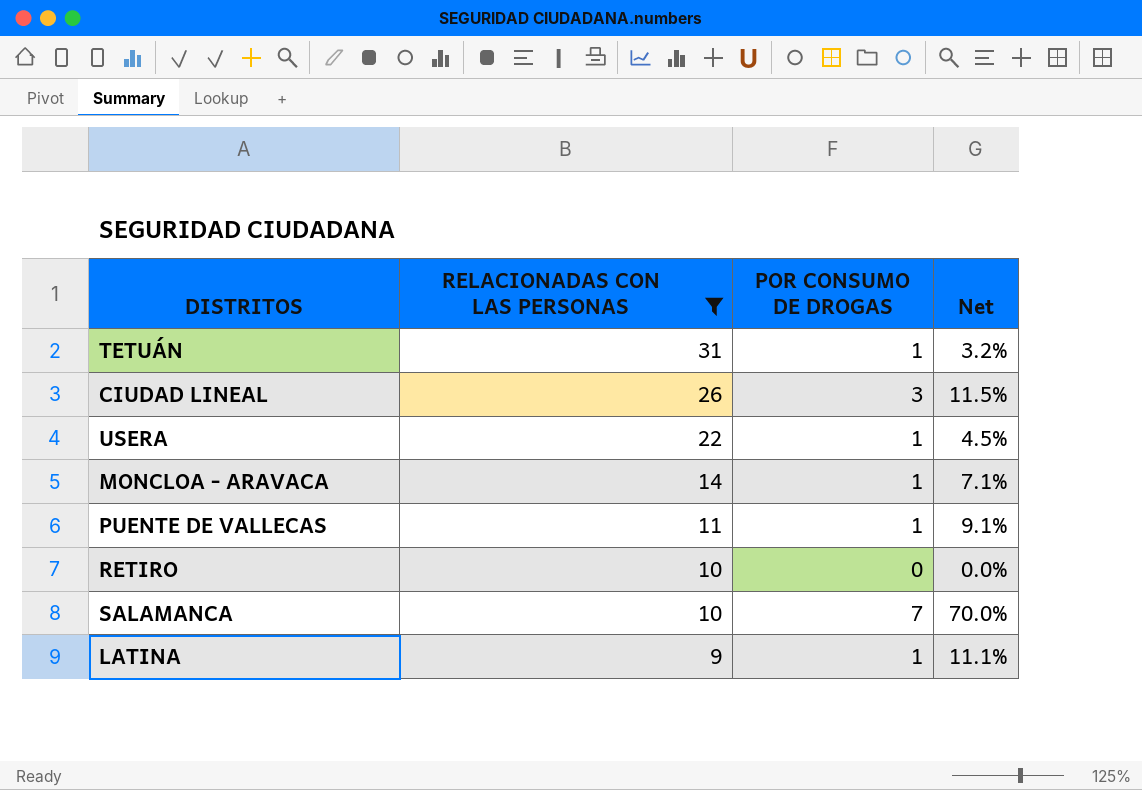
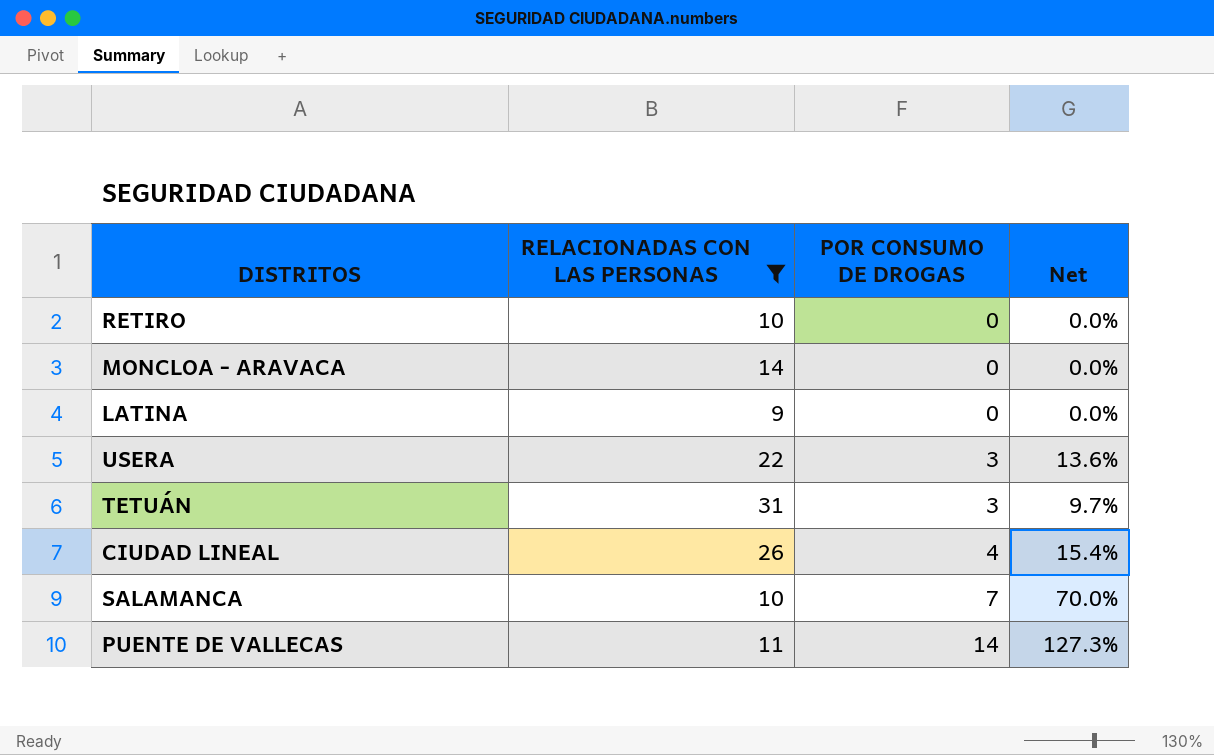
row order: RELACIONADAS CON LAS PERSONAS descending -> POR CONSUMO DE DROGAS ascending
MONCLOA - ARAVACA | POR CONSUMO DE DROGAS: 1 -> 0
MONCLOA - ARAVACA | Net: 7.1% -> 0.0%
LATINA | POR CONSUMO DE DROGAS: 1 -> 0
LATINA | Net: 11.1% -> 0.0%
USERA | POR CONSUMO DE DROGAS: 1 -> 3
USERA | Net: 4.5% -> 13.6%
TETUÁN | POR CONSUMO DE DROGAS: 1 -> 3
TETUÁN | Net: 3.2% -> 9.7%
CIUDAD LINEAL | POR CONSUMO DE DROGAS: 3 -> 4
CIUDAD LINEAL | Net: 11.5% -> 15.4%
PUENTE DE VALLECAS | POR CONSUMO DE DROGAS: 1 -> 14
PUENTE DE VALLECAS | Net: 9.1% -> 127.3%

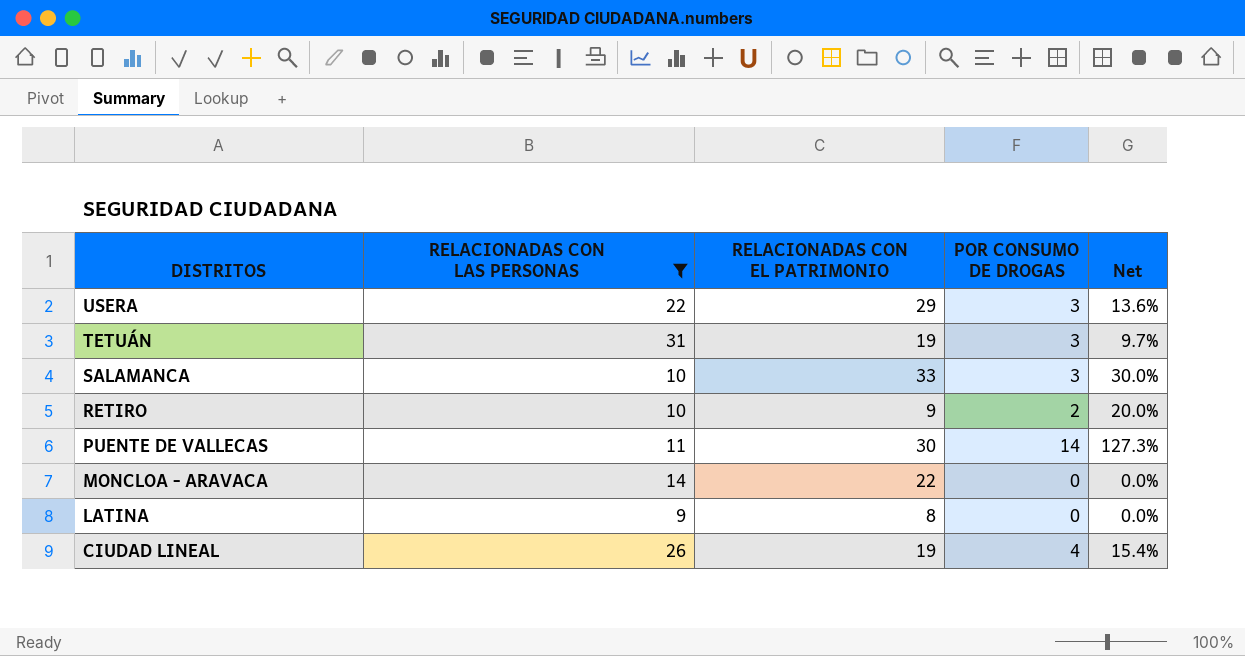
row order: POR CONSUMO DE DROGAS ascending -> DISTRITOS descending
column RELACIONADAS CON EL PATRIMONIO | position: none -> 3
SALAMANCA | POR CONSUMO DE DROGAS: 7 -> 3
SALAMANCA | Net: 70.0% -> 30.0%
RETIRO | POR CONSUMO DE DROGAS: 0 -> 2
RETIRO | Net: 0.0% -> 20.0%

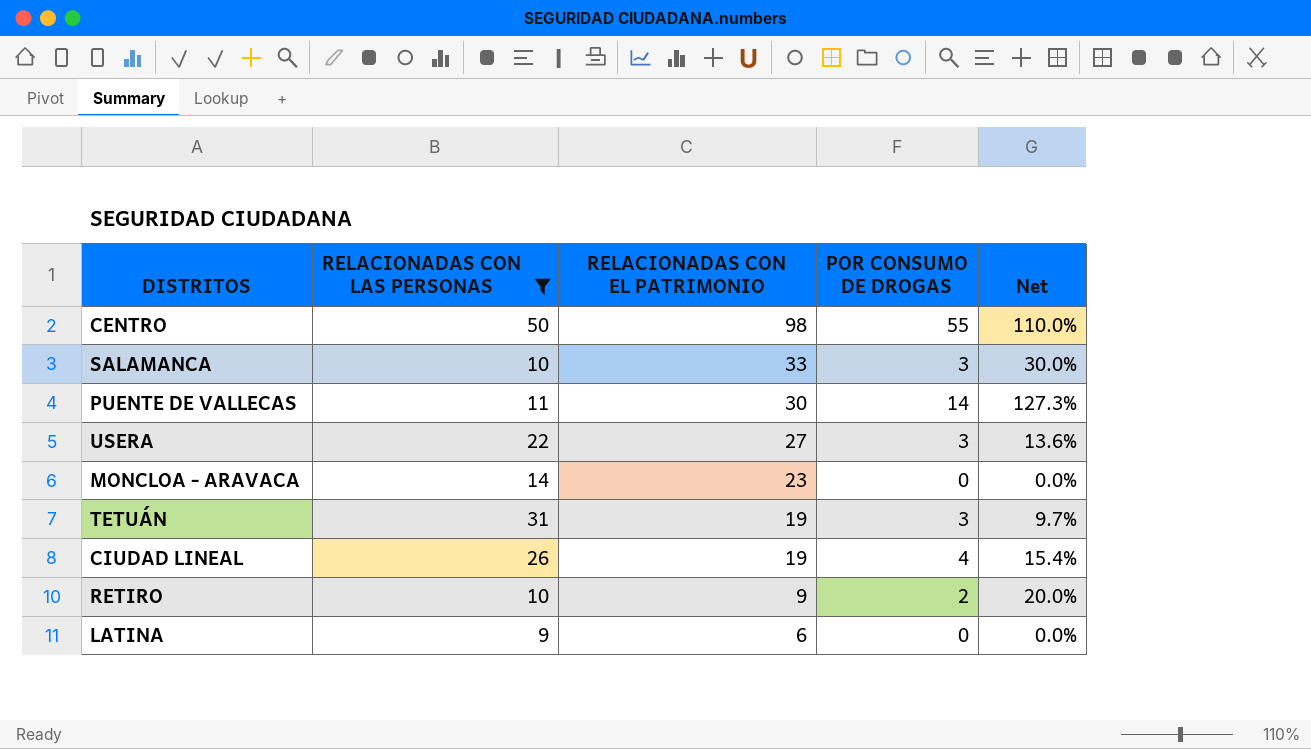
row order: DISTRITOS descending -> RELACIONADAS CON EL PATRIMONIO descending
row CENTRO: none -> 50 | 98 | 55 | 110.0%
USERA | RELACIONADAS CON EL PATRIMONIO: 29 -> 27
MONCLOA - ARAVACA | RELACIONADAS CON EL PATRIMONIO: 22 -> 23
LATINA | RELACIONADAS CON EL PATRIMONIO: 8 -> 6

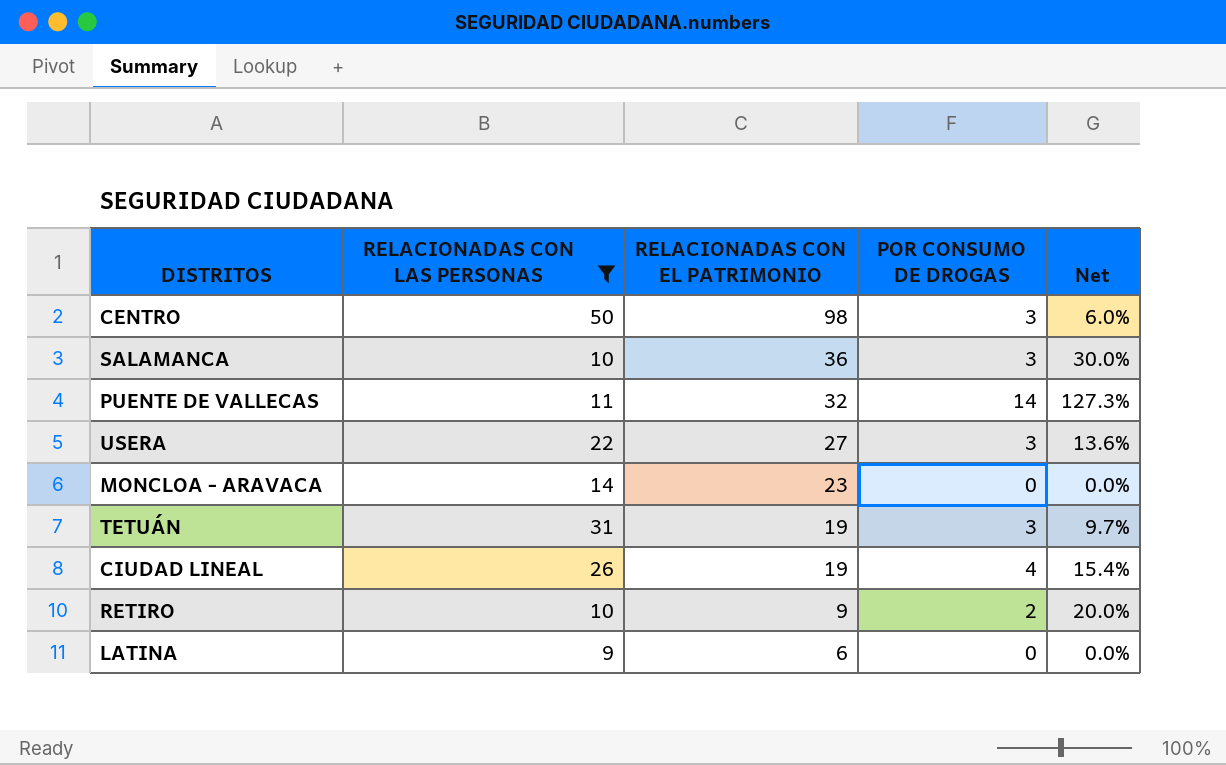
CENTRO | POR CONSUMO DE DROGAS: 55 -> 3
CENTRO | Net: 110.0% -> 6.0%
SALAMANCA | RELACIONADAS CON EL PATRIMONIO: 33 -> 36
PUENTE DE VALLECAS | RELACIONADAS CON EL PATRIMONIO: 30 -> 32

